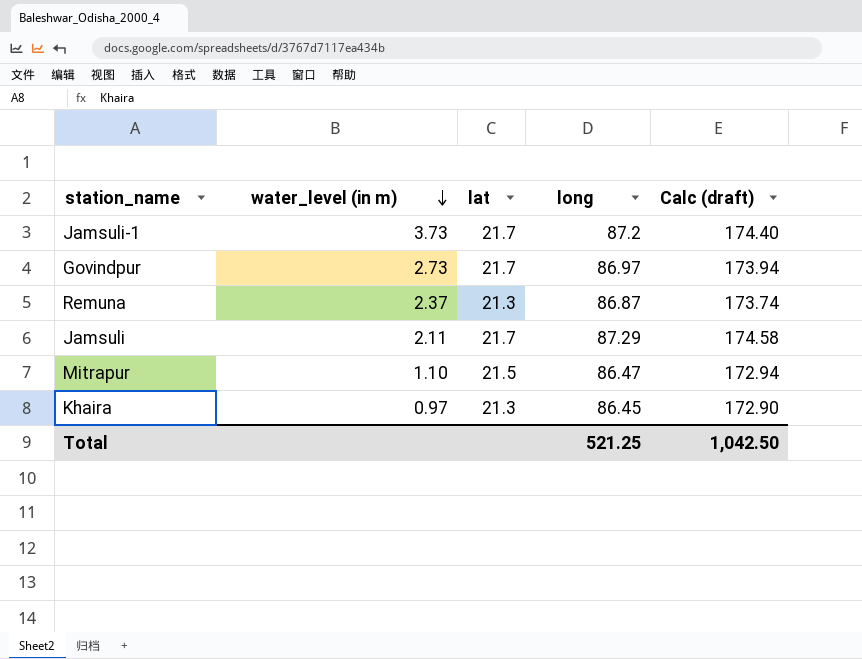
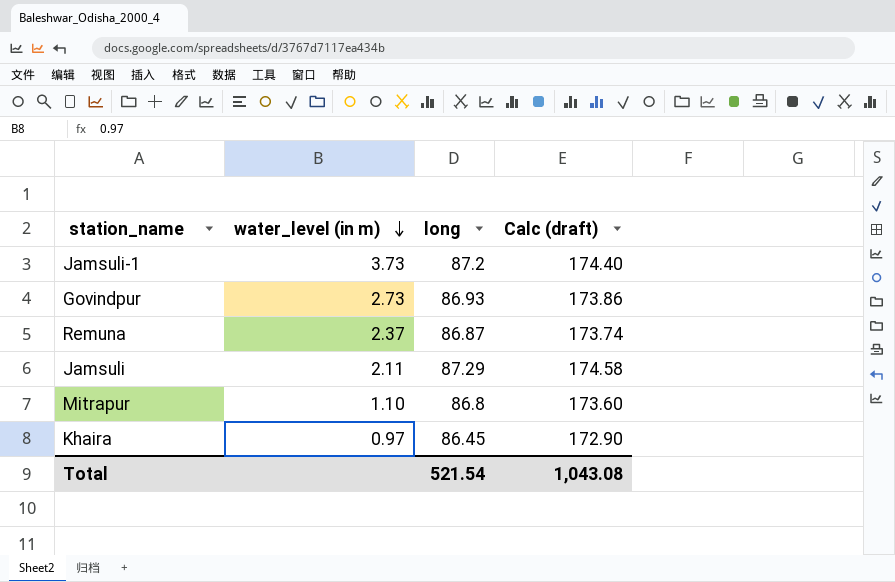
column lat | position: 3 -> none
Govindpur | long: 86.97 -> 86.93
Govindpur | Calc (draft): 173.94 -> 173.86
Mitrapur | long: 86.47 -> 86.8
Mitrapur | Calc (draft): 172.94 -> 173.60
Total | long: 521.25 -> 521.54
Total | Calc (draft): 1,042.50 -> 1,043.08

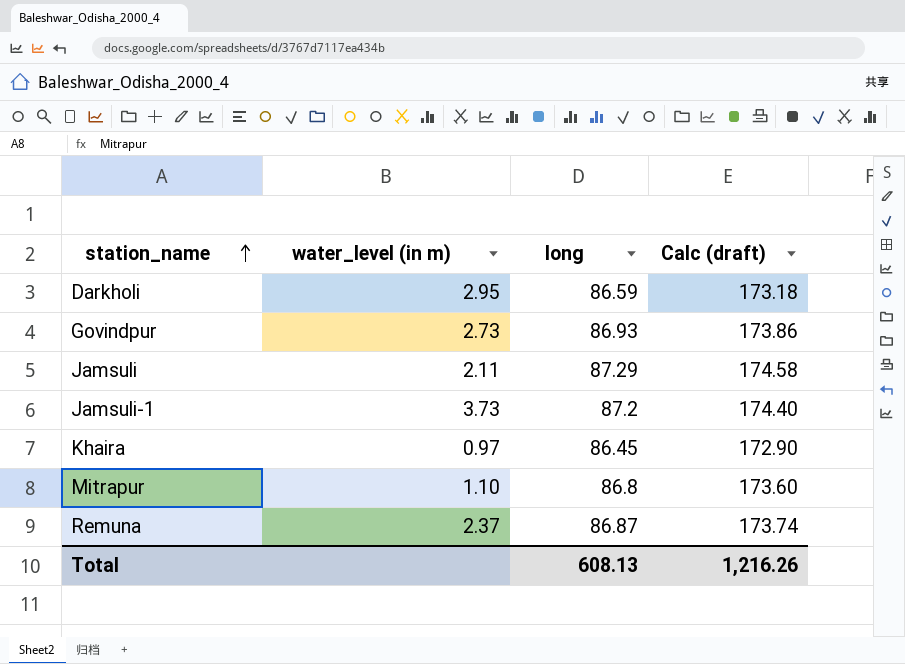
row order: water_level (in m) descending -> station_name ascending
row Darkholi: none -> 2.95 | 86.59 | 173.18
Total | long: 521.54 -> 608.13
Total | Calc (draft): 1,043.08 -> 1,216.26

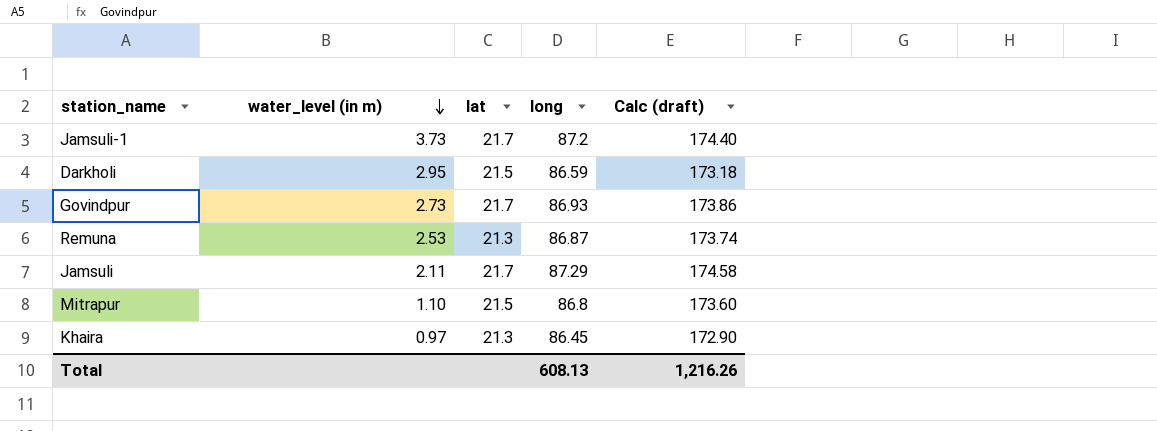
row order: station_name ascending -> water_level (in m) descending
column lat | position: none -> 3
Remuna | water_level (in m): 2.37 -> 2.53

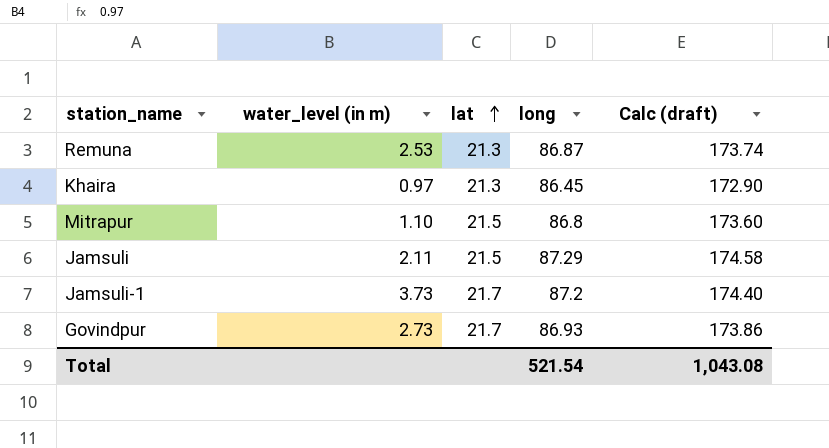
row order: water_level (in m) descending -> lat ascending
row Darkholi: 2.95 | 21.5 | 86.59 | 173.18 -> none
Jamsuli | lat: 21.7 -> 21.5
Total | long: 608.13 -> 521.54
Total | Calc (draft): 1,216.26 -> 1,043.08

